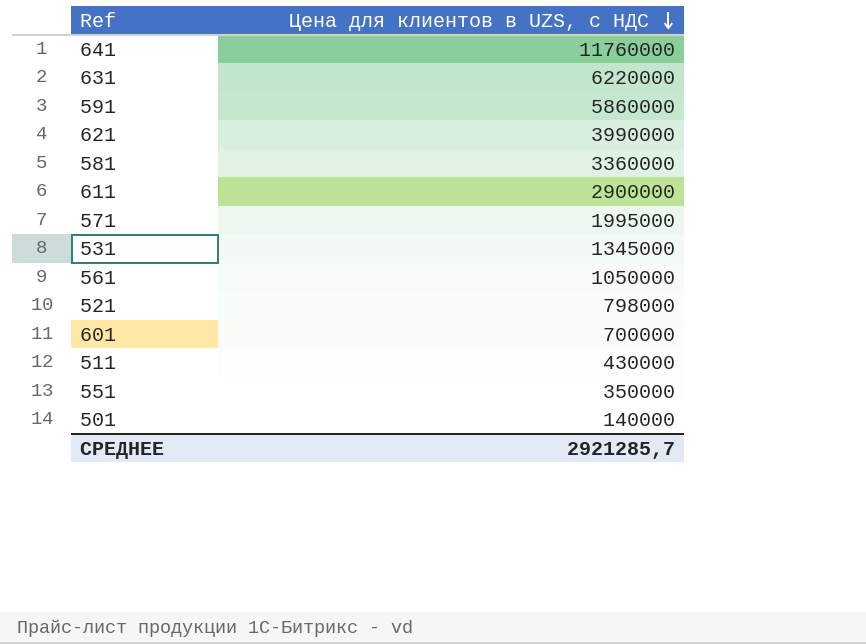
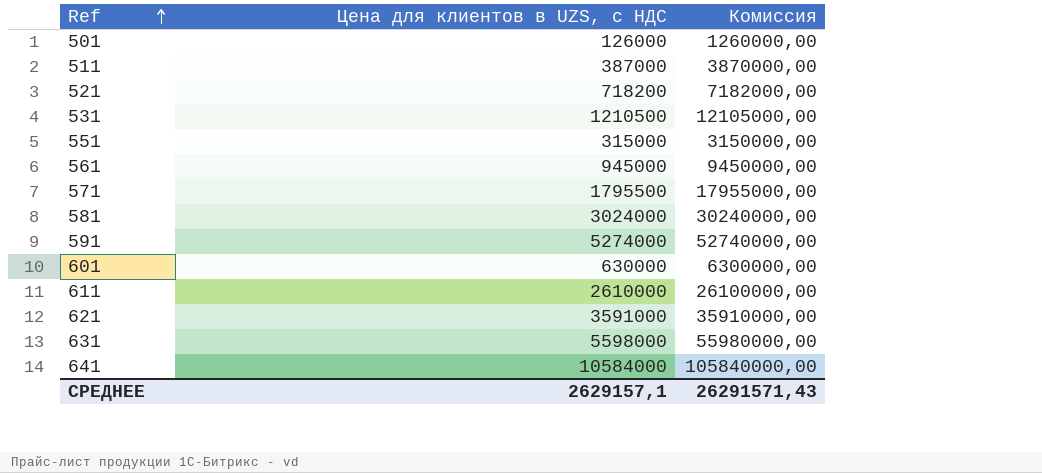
row order: Цена для клиентов в UZS, с НДС descending -> Ref ascending
column Комиссия | formula: none -> [Цена для клиентов в UZS, с НДС] * 10
501 | Цена для клиентов в UZS, с НДС: 140000 -> 126000
511 | Цена для клиентов в UZS, с НДС: 430000 -> 387000
521 | Цена для клиентов в UZS, с НДС: 798000 -> 718200
531 | Цена для клиентов в UZS, с НДС: 1345000 -> 1210500
551 | Цена для клиентов в UZS, с НДС: 350000 -> 315000
561 | Цена для клиентов в UZS, с НДС: 1050000 -> 945000
571 | Цена для клиентов в UZS, с НДС: 1995000 -> 1795500
581 | Цена для клиентов в UZS, с НДС: 3360000 -> 3024000
591 | Цена для клиентов в UZS, с НДС: 5860000 -> 5274000
601 | Цена для клиентов в UZS, с НДС: 700000 -> 630000
611 | Цена для клиентов в UZS, с НДС: 2900000 -> 2610000
621 | Цена для клиентов в UZS, с НДС: 3990000 -> 3591000
631 | Цена для клиентов в UZS, с НДС: 6220000 -> 5598000
641 | Цена для клиентов в UZS, с НДС: 11760000 -> 10584000
СРЕДНЕЕ | Цена для клиентов в UZS, с НДС: 2921285,7 -> 2629157,1

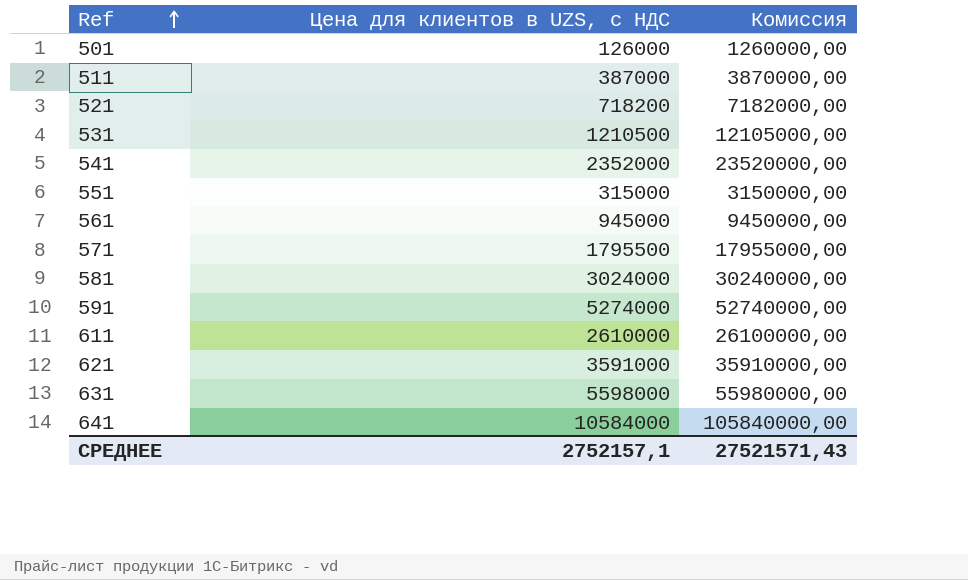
row 601: 630000 | 6300000,00 -> none
row 541: none -> 2352000 | 23520000,00
СРЕДНЕЕ | Цена для клиентов в UZS, с НДС: 2629157,1 -> 2752157,1
СРЕДНЕЕ | Комиссия: 26291571,43 -> 27521571,43

